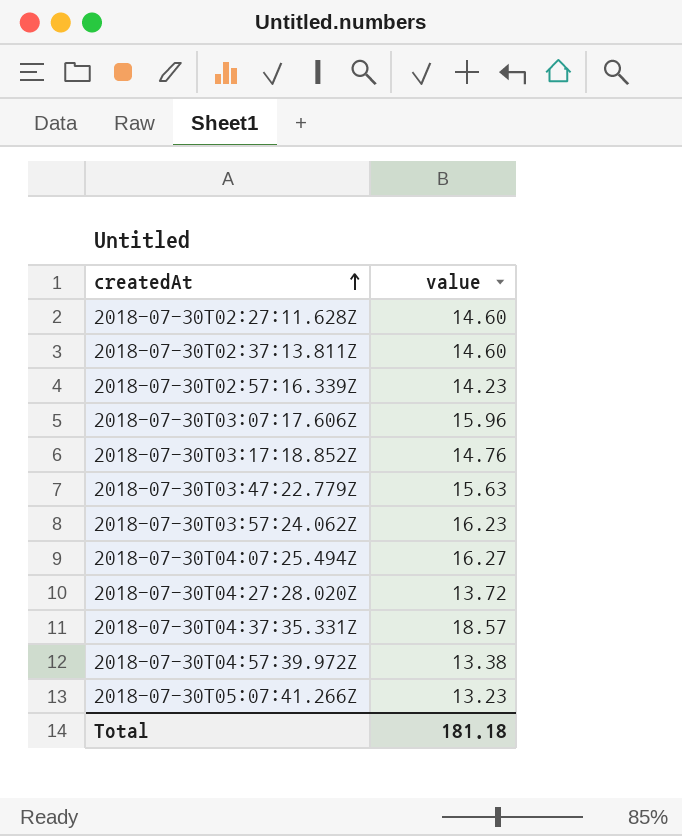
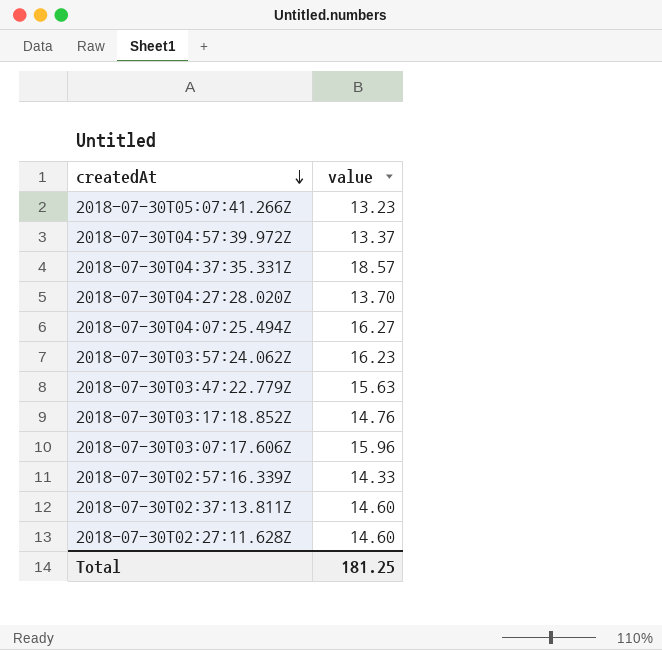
row order: createdAt ascending -> createdAt descending
2018-07-30T04:57:39.972Z | value: 13.38 -> 13.37
2018-07-30T04:27:28.020Z | value: 13.72 -> 13.70
2018-07-30T02:57:16.339Z | value: 14.23 -> 14.33
Total | value: 181.18 -> 181.25

